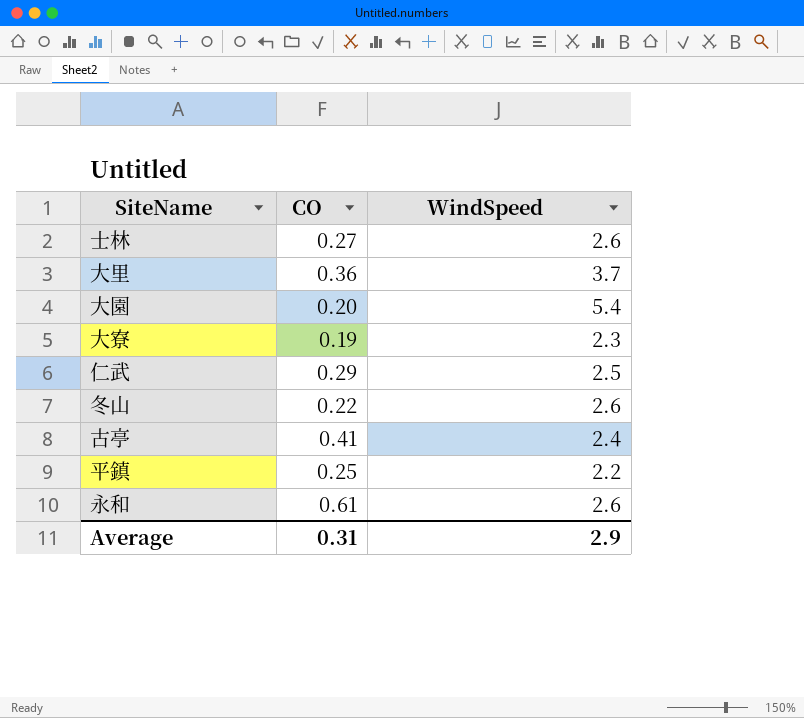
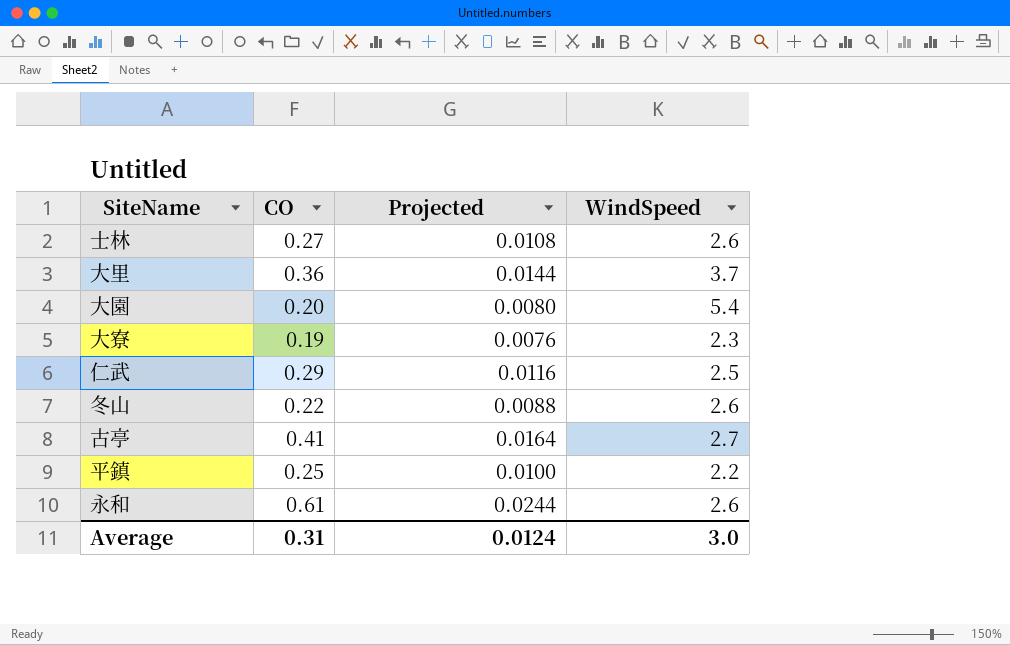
column Projected | formula: none -> [CO] * 0.04
古亭 | WindSpeed: 2.4 -> 2.7
Average | WindSpeed: 2.9 -> 3.0

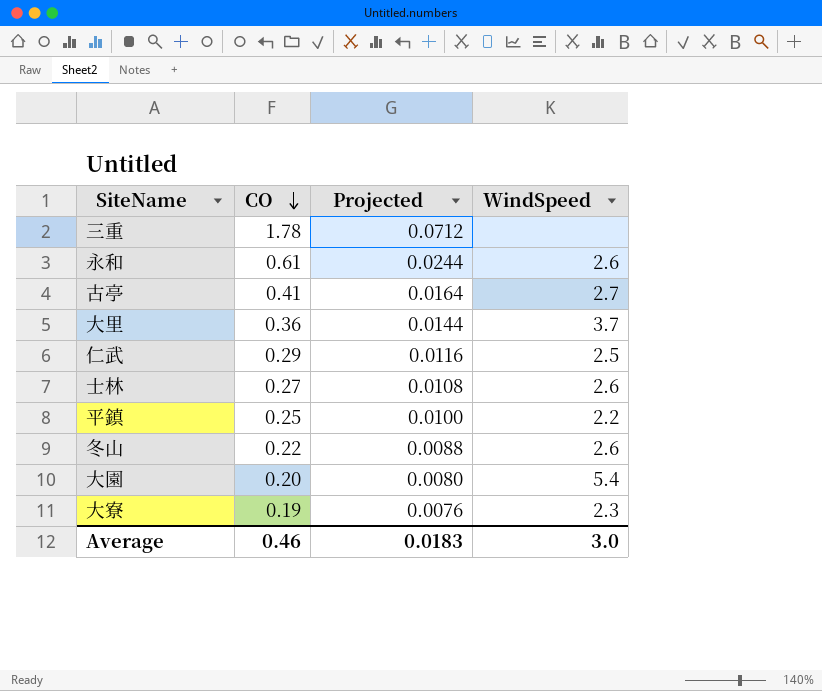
row order: none -> CO descending
row 三重: none -> 1.78 | 0.0712 | none
Average | CO: 0.31 -> 0.46
Average | Projected: 0.0124 -> 0.0183

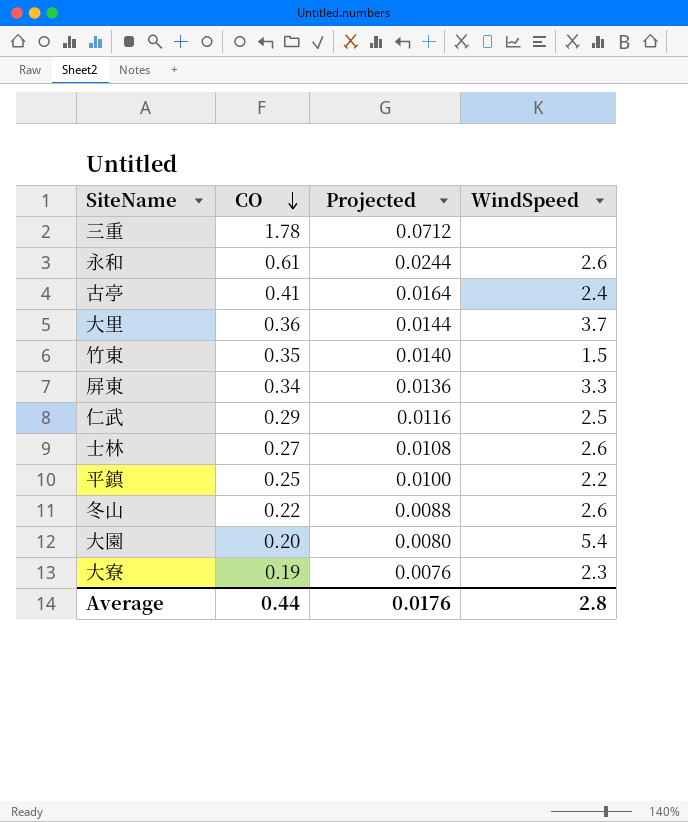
古亭 | WindSpeed: 2.7 -> 2.4
row 竹東: none -> 0.35 | 0.0140 | 1.5
row 屏東: none -> 0.34 | 0.0136 | 3.3
Average | CO: 0.46 -> 0.44
Average | Projected: 0.0183 -> 0.0176
Average | WindSpeed: 3.0 -> 2.8

